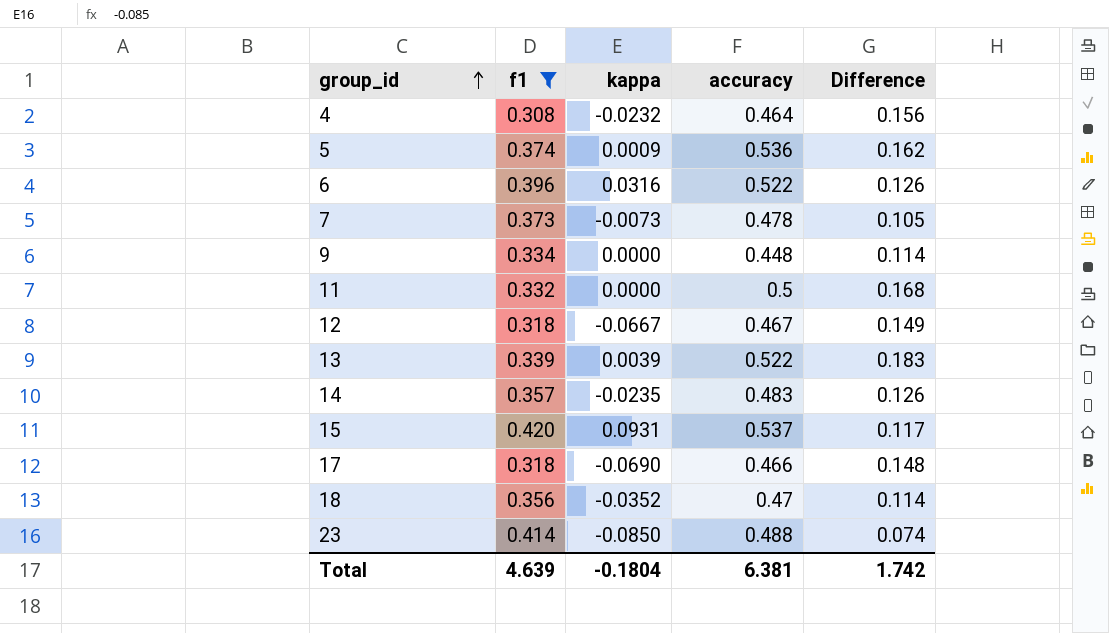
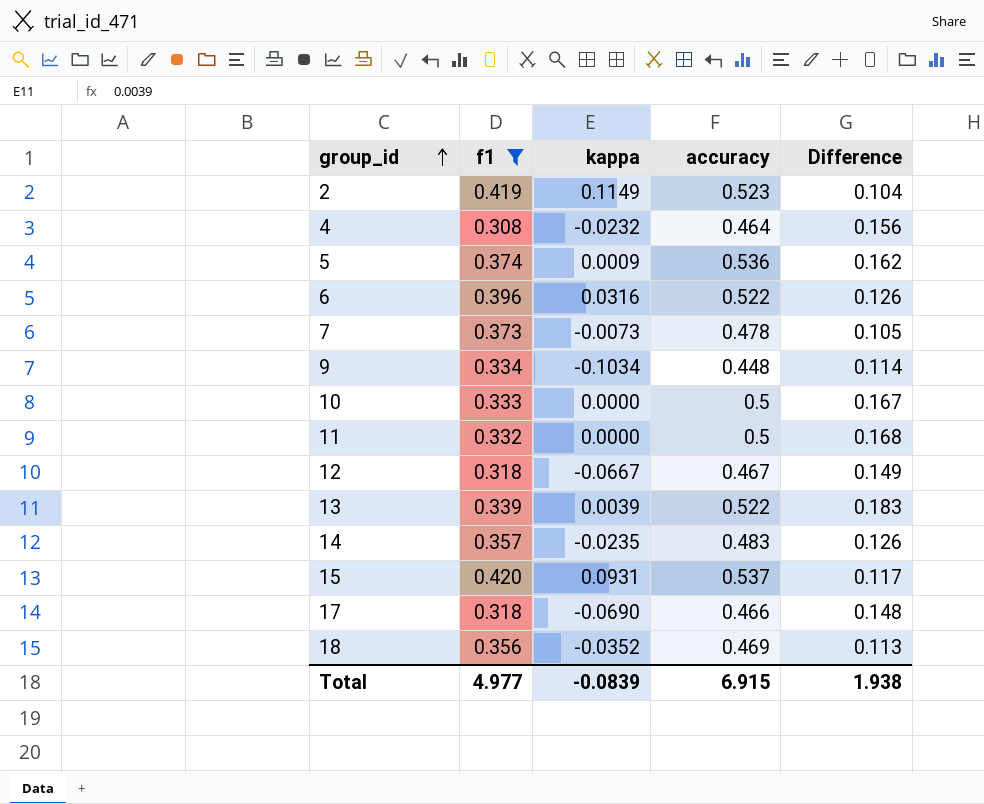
row 23: 0.414 | -0.0850 | 0.488 | 0.074 -> none
row 2: none -> 0.419 | 0.1149 | 0.523 | 0.104
9 | kappa: 0.0000 -> -0.1034
row 10: none -> 0.333 | 0.0000 | 0.5 | 0.167
18 | accuracy: 0.47 -> 0.469
18 | Difference: 0.114 -> 0.113
Total | f1: 4.639 -> 4.977
Total | kappa: -0.1804 -> -0.0839
Total | accuracy: 6.381 -> 6.915
Total | Difference: 1.742 -> 1.938

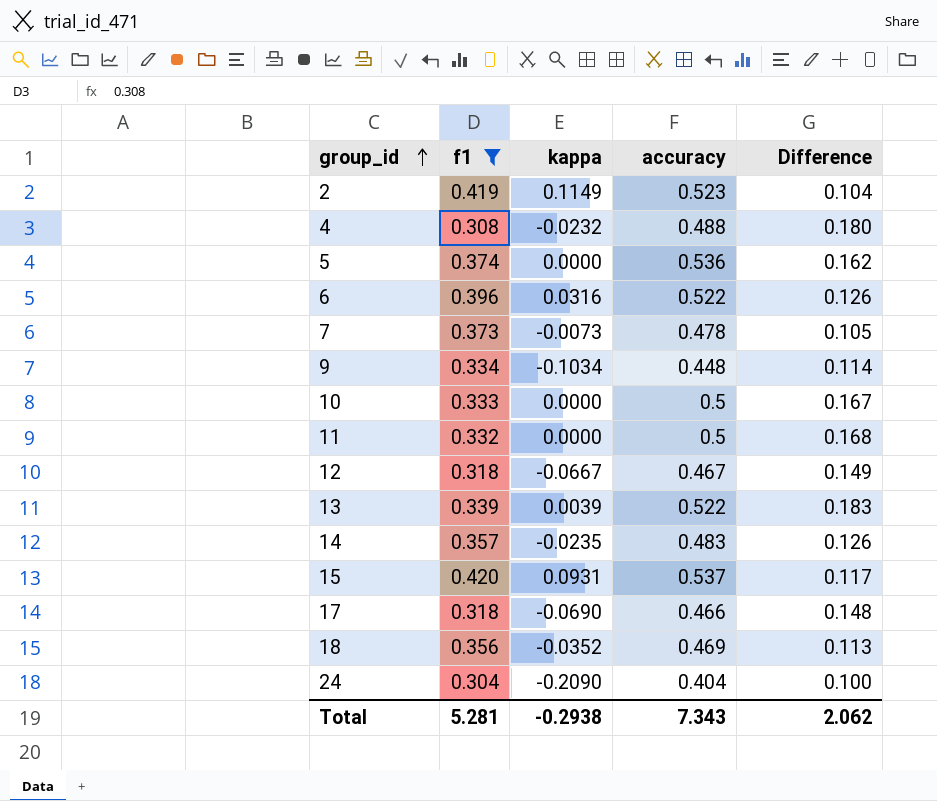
4 | accuracy: 0.464 -> 0.488
4 | Difference: 0.156 -> 0.180
5 | kappa: 0.0009 -> 0.0000
row 24: none -> 0.304 | -0.2090 | 0.404 | 0.100
Total | f1: 4.977 -> 5.281
Total | kappa: -0.0839 -> -0.2938
Total | accuracy: 6.915 -> 7.343
Total | Difference: 1.938 -> 2.062

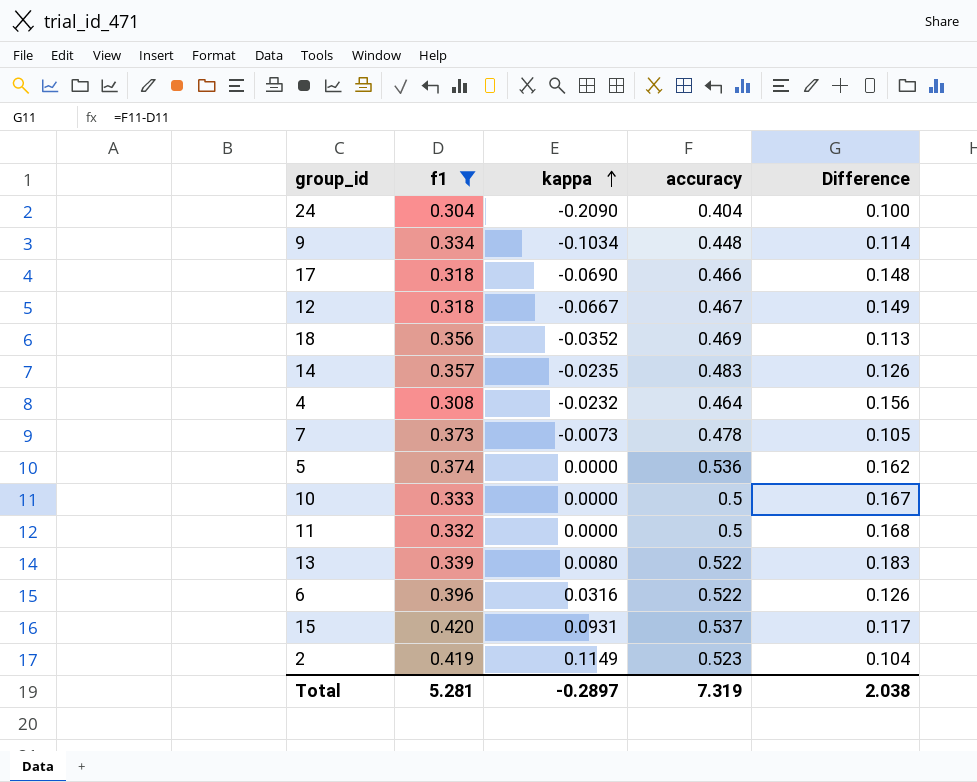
row order: group_id ascending -> kappa ascending
4 | accuracy: 0.488 -> 0.464
4 | Difference: 0.180 -> 0.156
13 | kappa: 0.0039 -> 0.0080
Total | kappa: -0.2938 -> -0.2897
Total | accuracy: 7.343 -> 7.319
Total | Difference: 2.062 -> 2.038

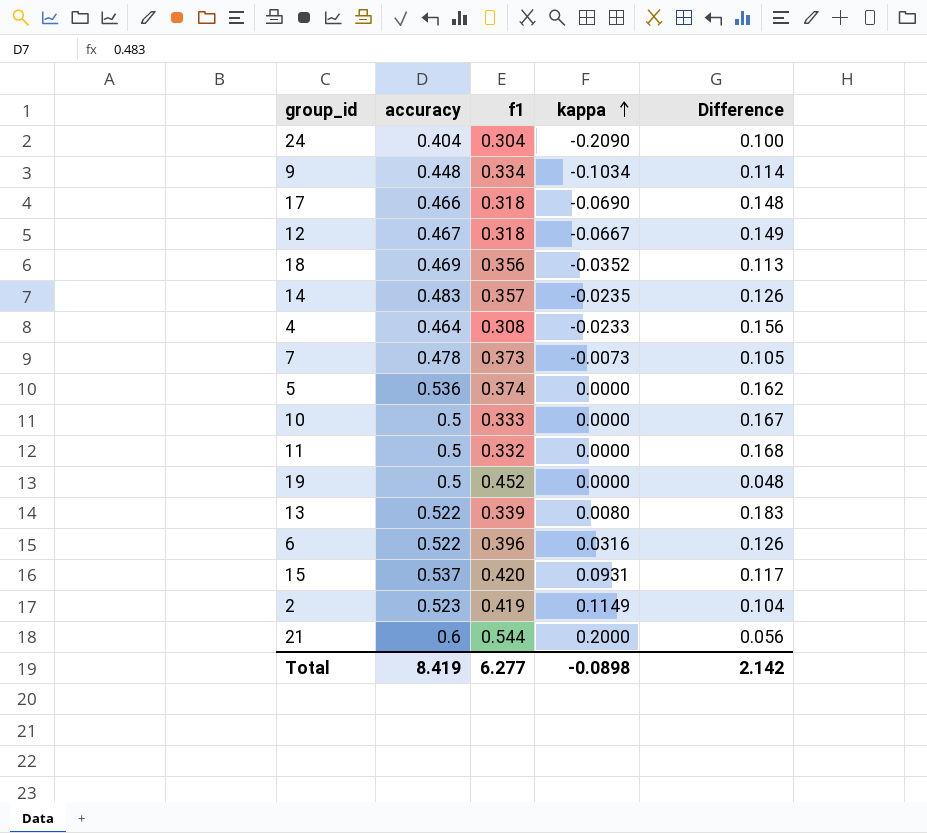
filter: f1 <= 0.420 -> none
column accuracy | position: 4 -> 2
4 | kappa: -0.0232 -> -0.0233
Total | accuracy: 7.319 -> 8.419
Total | f1: 5.281 -> 6.277
Total | kappa: -0.2897 -> -0.0898
Total | Difference: 2.038 -> 2.142

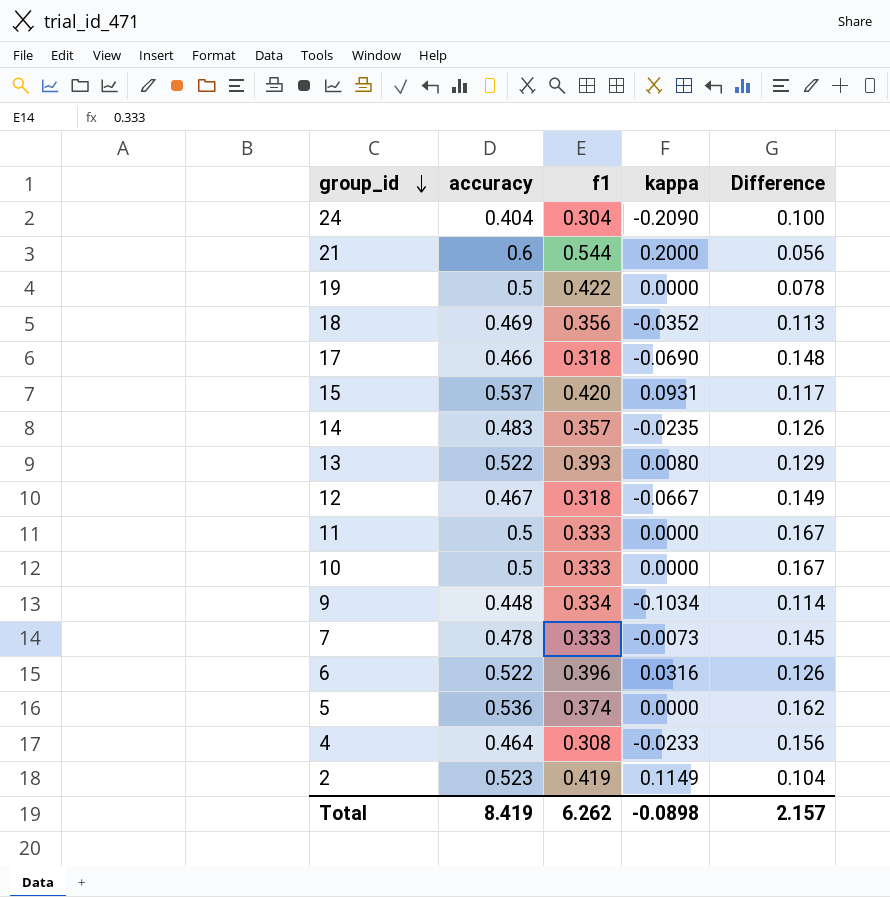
row order: kappa ascending -> group_id descending
19 | f1: 0.452 -> 0.422
19 | Difference: 0.048 -> 0.078
13 | f1: 0.339 -> 0.393
13 | Difference: 0.183 -> 0.129
11 | f1: 0.332 -> 0.333
11 | Difference: 0.168 -> 0.167
7 | f1: 0.373 -> 0.333
7 | Difference: 0.105 -> 0.145
Total | f1: 6.277 -> 6.262
Total | Difference: 2.142 -> 2.157

